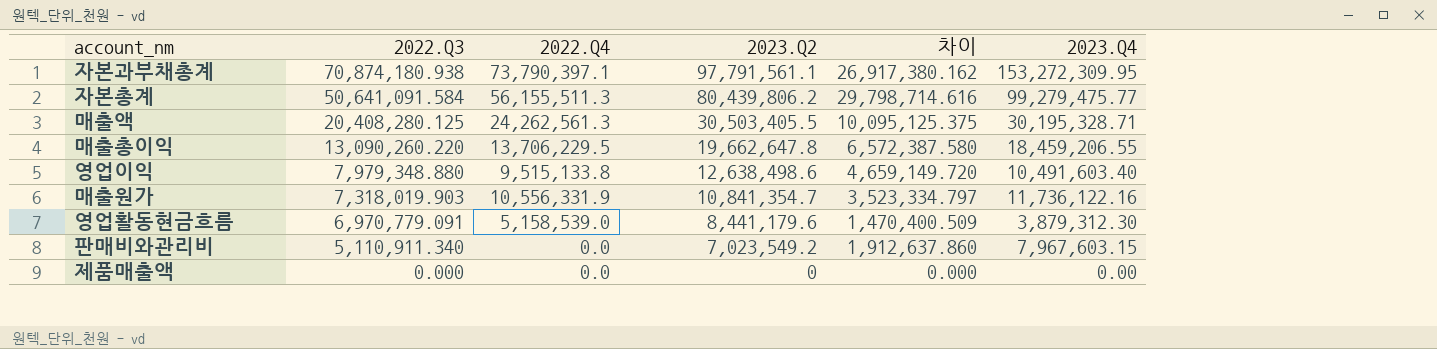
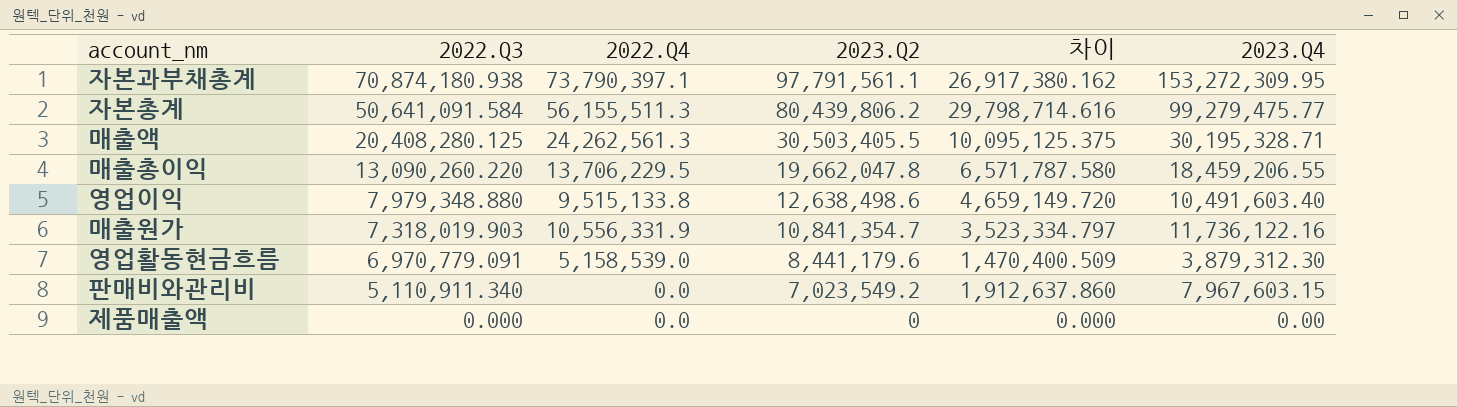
매출총이익 | 2023.Q2: 19,662,647.8 -> 19,662,047.8
매출총이익 | 차이: 6,572,387.580 -> 6,571,787.580

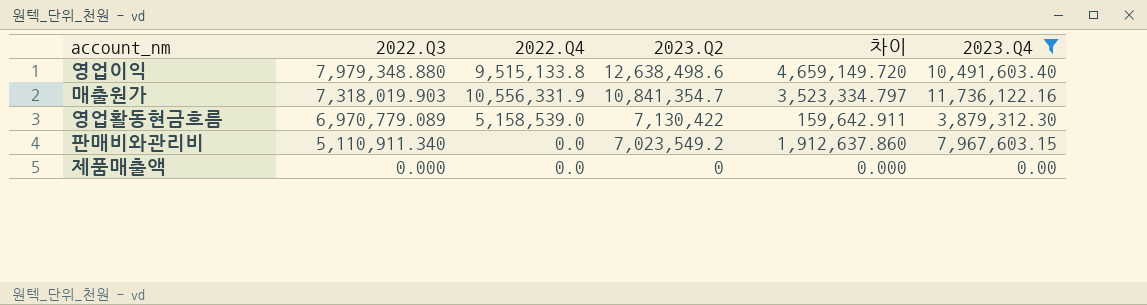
filter: none -> 2023.Q4 <= 11,736,122.16
영업활동현금흐름 | 2022.Q3: 6,970,779.091 -> 6,970,779.089
영업활동현금흐름 | 2023.Q2: 8,441,179.6 -> 7,130,422
영업활동현금흐름 | 차이: 1,470,400.509 -> 159,642.911

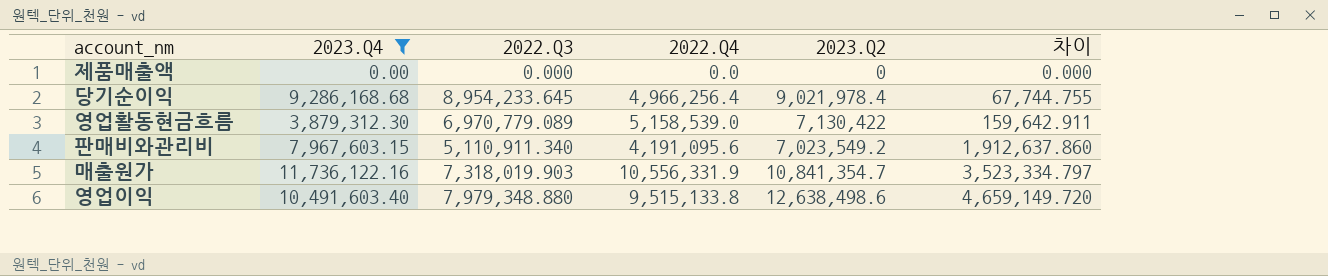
row order: 2022.Q3 descending -> 차이 ascending
column 2023.Q4 | position: 6 -> 2
row 당기순이익: none -> 9,286,168.68 | 8,954,233.645 | 4,966,256.4 | 9,021,978.4 | 67,744.755
판매비와관리비 | 2022.Q4: 0.0 -> 4,191,095.6

